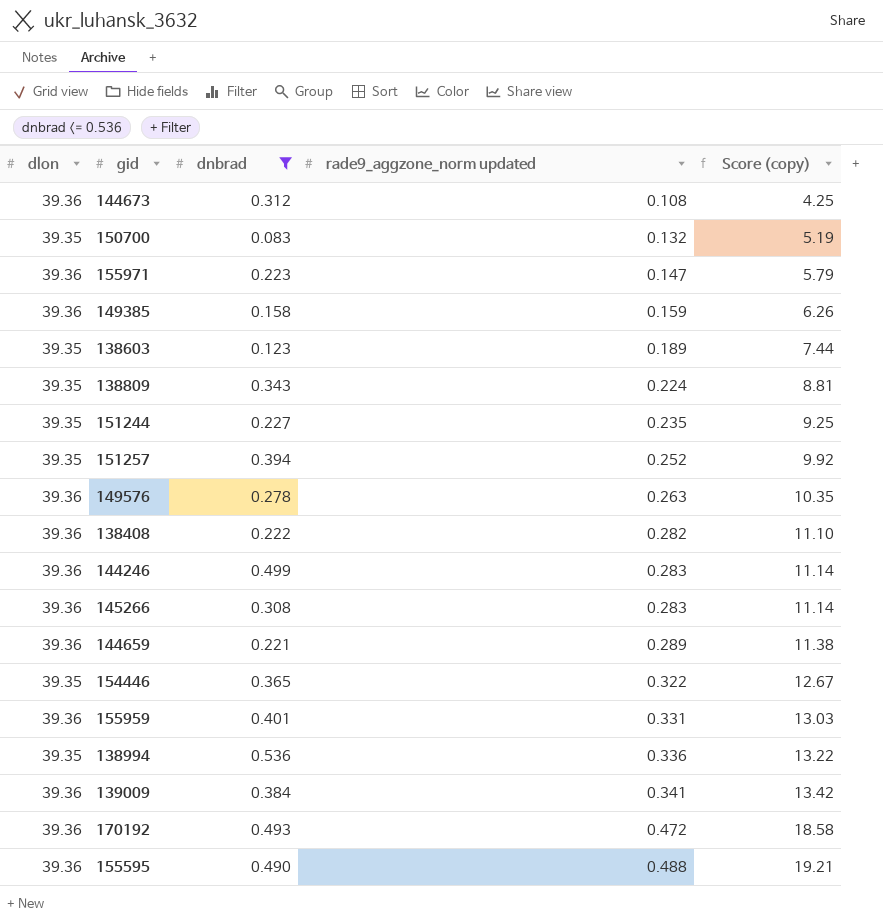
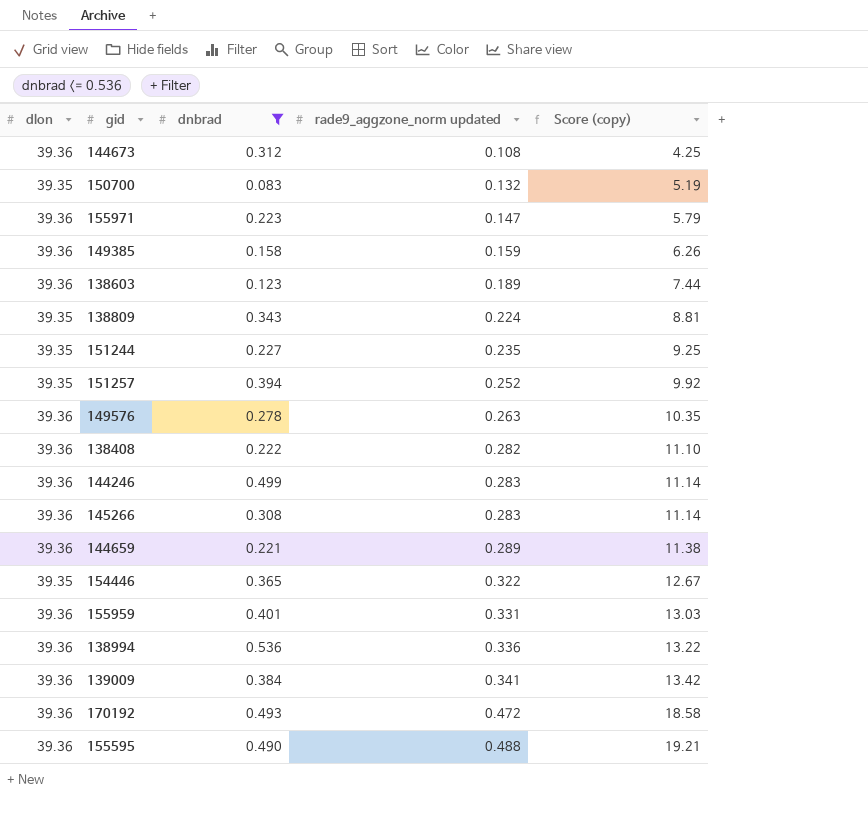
138603 | dlon: 39.35 -> 39.36
138994 | dlon: 39.35 -> 39.36

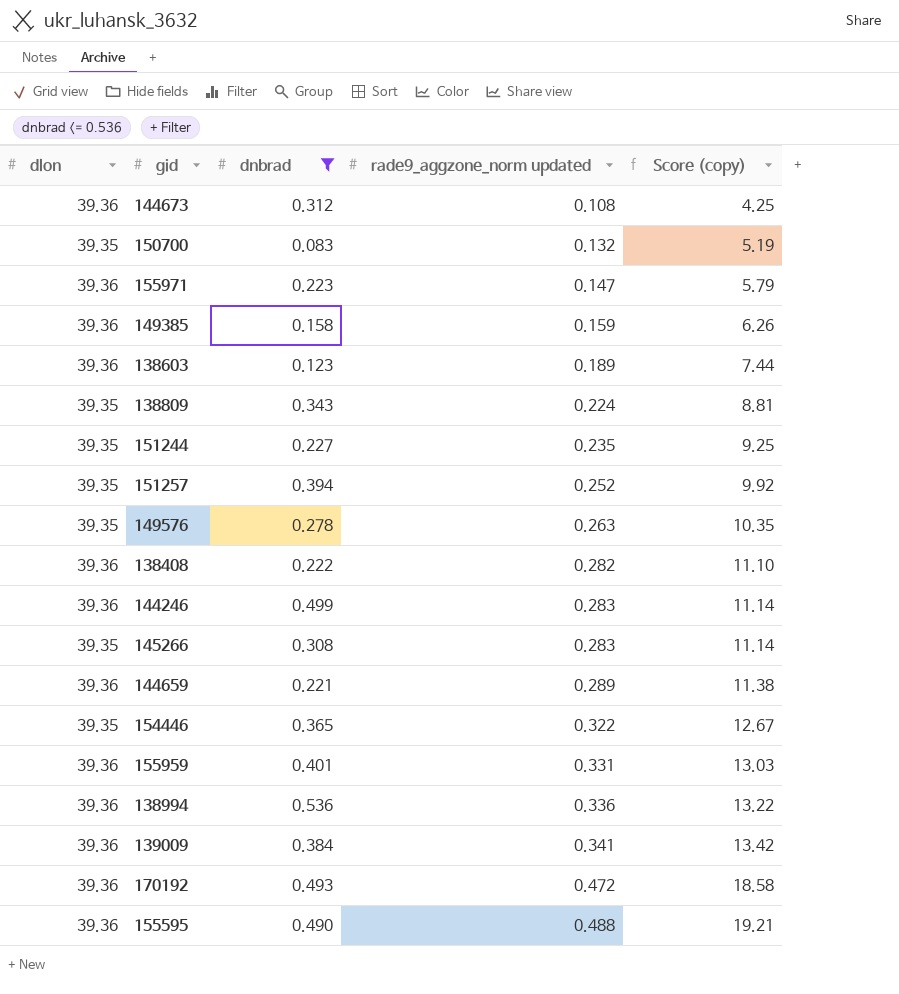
149576 | dlon: 39.36 -> 39.35
145266 | dlon: 39.36 -> 39.35

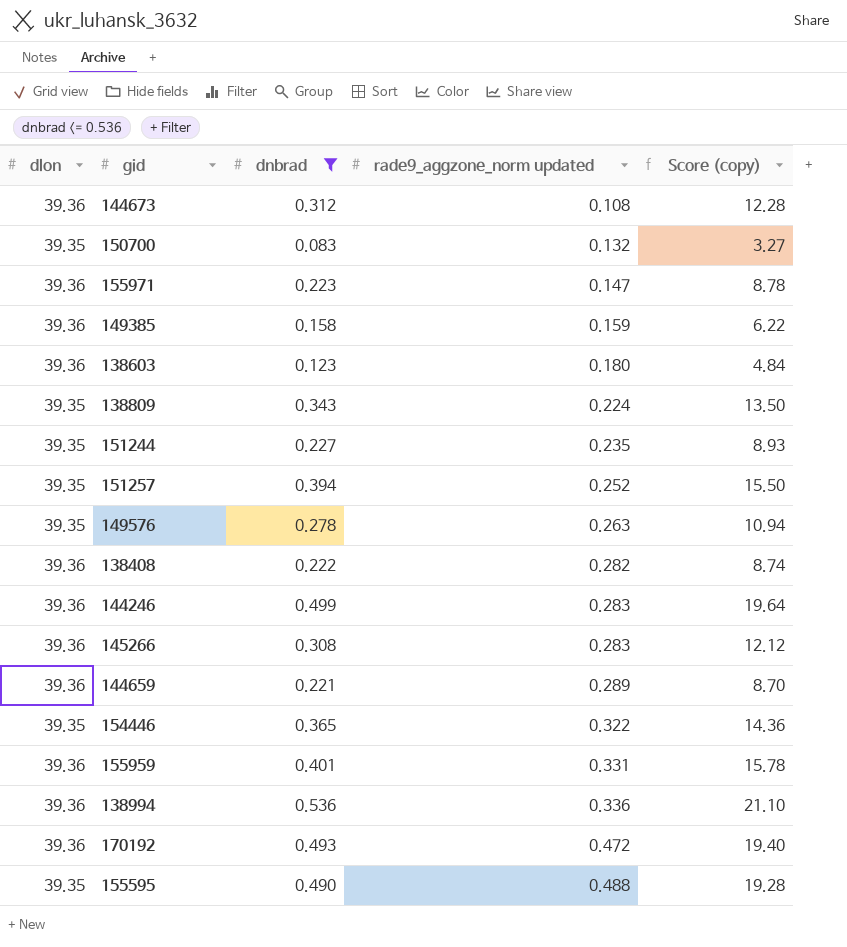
column Score (copy) | formula: [dlon] * [rade9_aggzone_norm updated] -> [dlon] * [dnbrad]
row 139009: 39.36 | 0.384 | 0.341 | 13.42 -> none
138603 | rade9_aggzone_norm updated: 0.189 -> 0.180
145266 | dlon: 39.35 -> 39.36
155595 | dlon: 39.36 -> 39.35

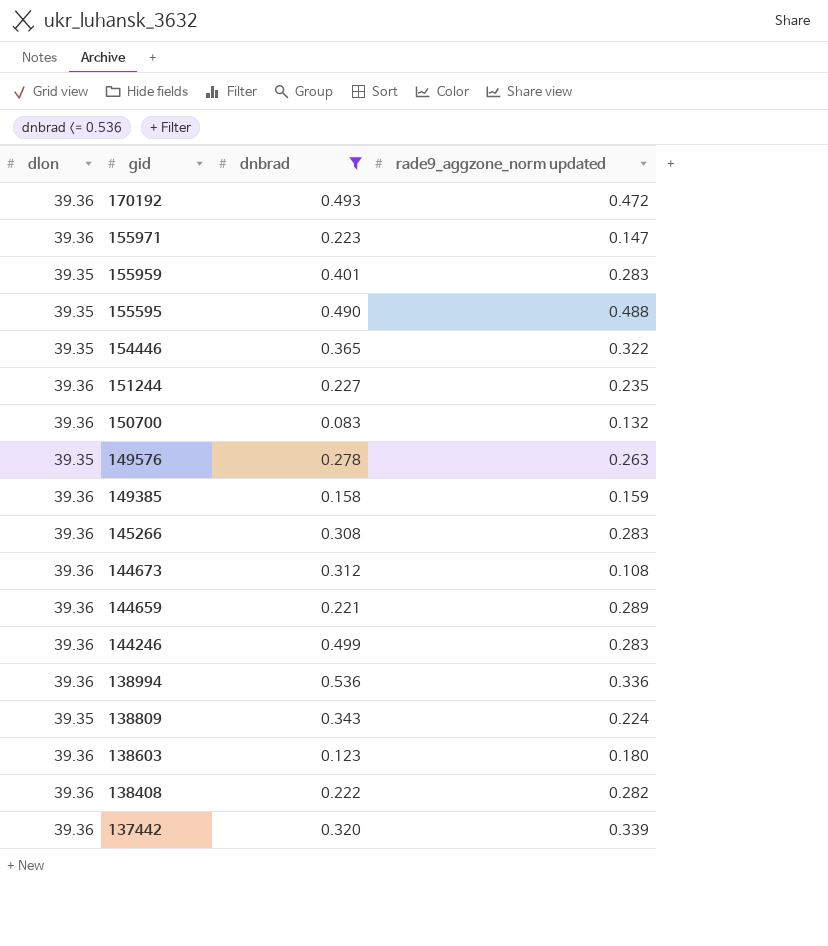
row order: rade9_aggzone_norm updated ascending -> gid descending
column Score (copy) | formula: [dlon] * [dnbrad] -> none
row 151257: 39.35 | 0.394 | 0.252 | 15.50 -> none
155959 | dlon: 39.36 -> 39.35
155959 | rade9_aggzone_norm updated: 0.331 -> 0.283
151244 | dlon: 39.35 -> 39.36
150700 | dlon: 39.35 -> 39.36
row 137442: none -> 39.36 | 0.320 | 0.339

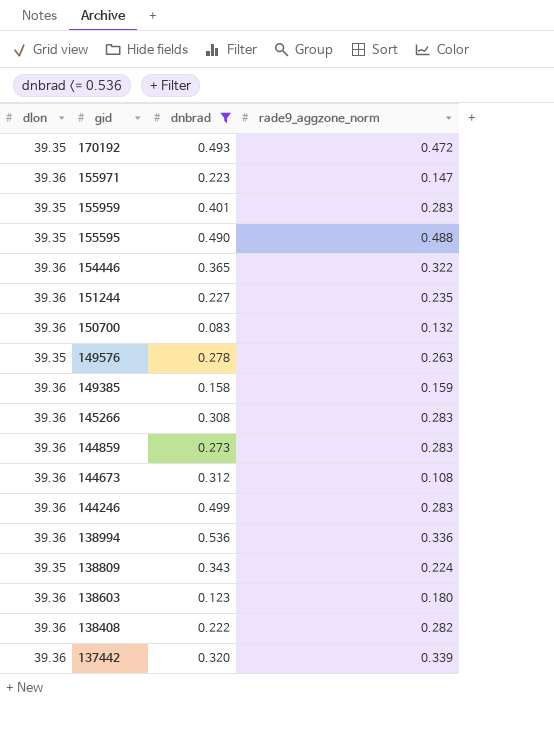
column name: rade9_aggzone_norm updated -> rade9_aggzone_norm
row 144659: 39.36 | 0.221 | 0.289 -> none
170192 | dlon: 39.36 -> 39.35
154446 | dlon: 39.35 -> 39.36
row 144859: none -> 39.36 | 0.273 | 0.283

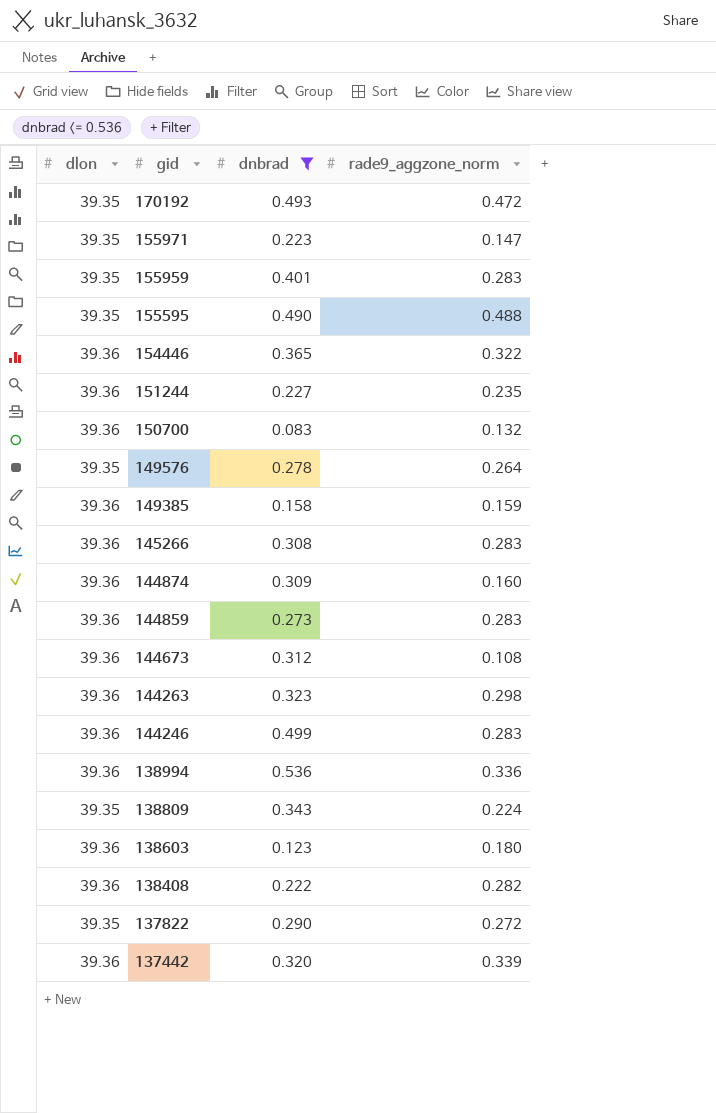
155971 | dlon: 39.36 -> 39.35
149576 | rade9_aggzone_norm: 0.263 -> 0.264
row 144874: none -> 39.36 | 0.309 | 0.160
row 144263: none -> 39.36 | 0.323 | 0.298
row 137822: none -> 39.35 | 0.290 | 0.272

